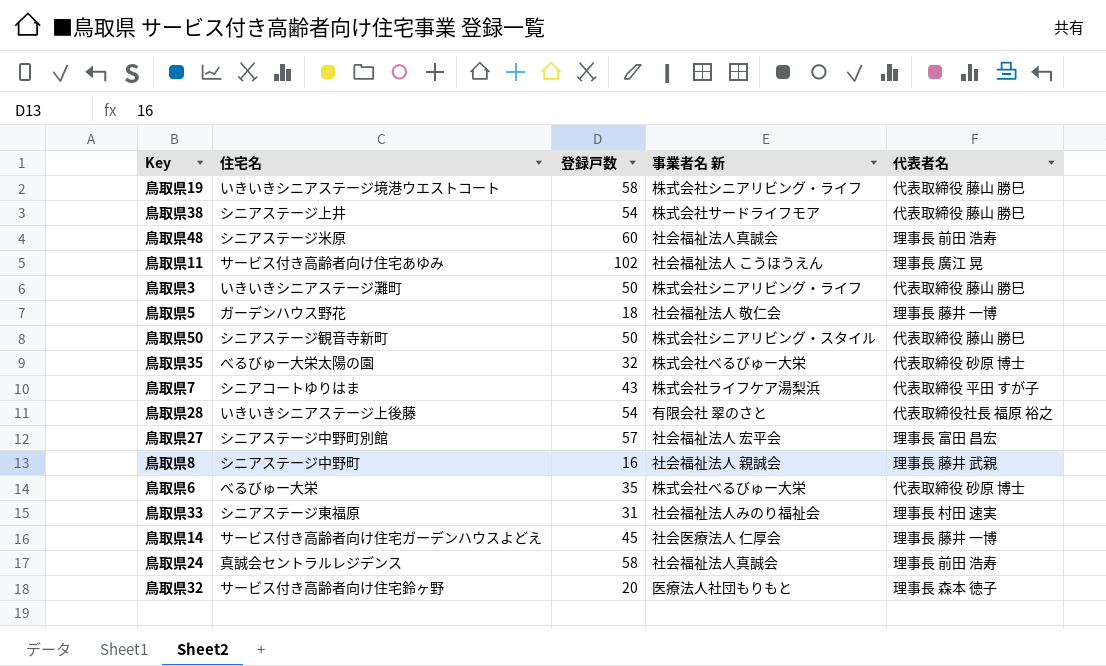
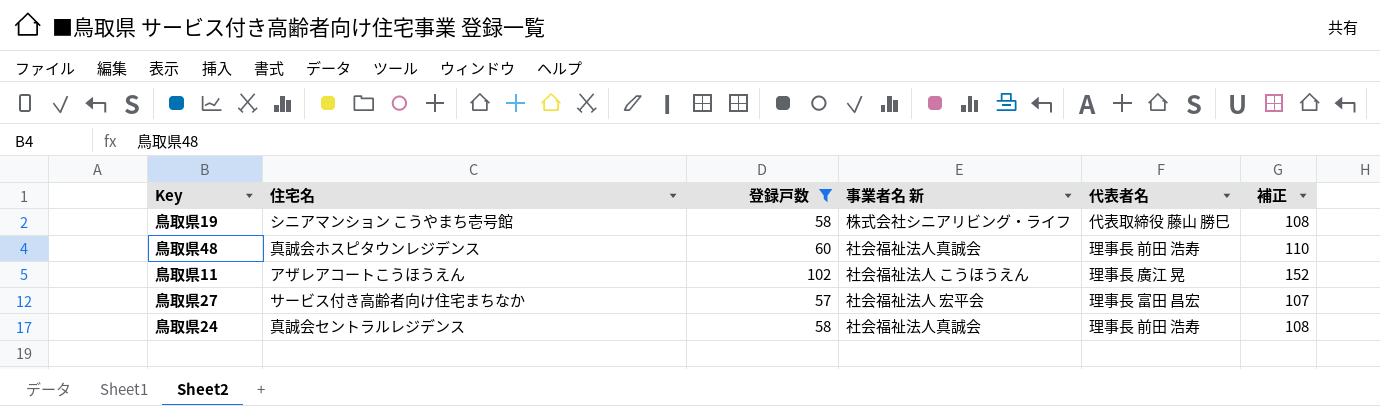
filter: none -> 登録戸数 >= 57
column 補正 | formula: none -> [登録戸数] + 50
鳥取県19 | 住宅名: いきいきシニアステージ境港ウエストコート -> シニアマンション こうやまち壱号館
鳥取県48 | 住宅名: シニアステージ米原 -> 真誠会ホスピタウンレジデンス
鳥取県11 | 住宅名: サービス付き高齢者向け住宅あゆみ -> アザレアコートこうほうえん
鳥取県27 | 住宅名: シニアステージ中野町別館 -> サービス付き高齢者向け住宅まちなか

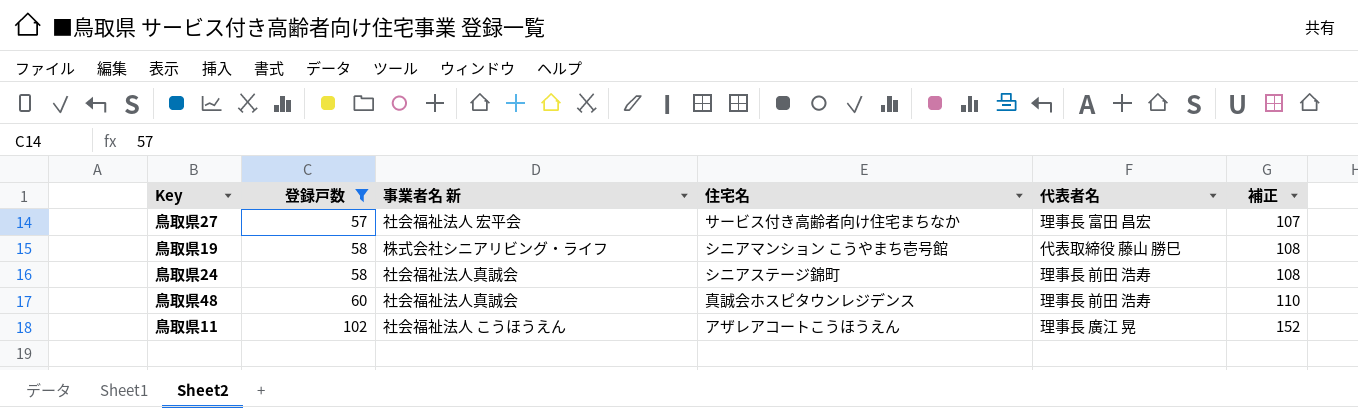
row order: none -> 登録戸数 ascending
column 住宅名 | position: 2 -> 4
鳥取県24 | 住宅名: 真誠会セントラルレジデンス -> シニアステージ錦町

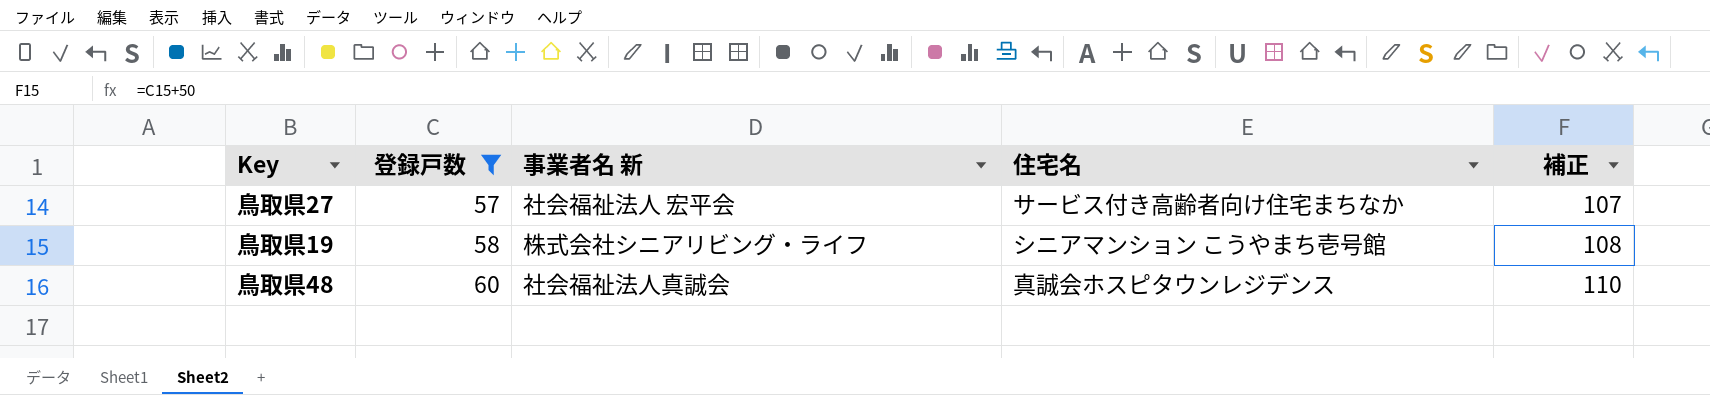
column 代表者名 | position: 5 -> none
row 鳥取県24: 58 | 社会福祉法人真誠会 | シニアステージ錦町 | 理事長 前田 浩寿 | 108 -> none
row 鳥取県11: 102 | 社会福祉法人 こうほうえん | アザレアコートこうほうえん | 理事長 廣江 晃 | 152 -> none

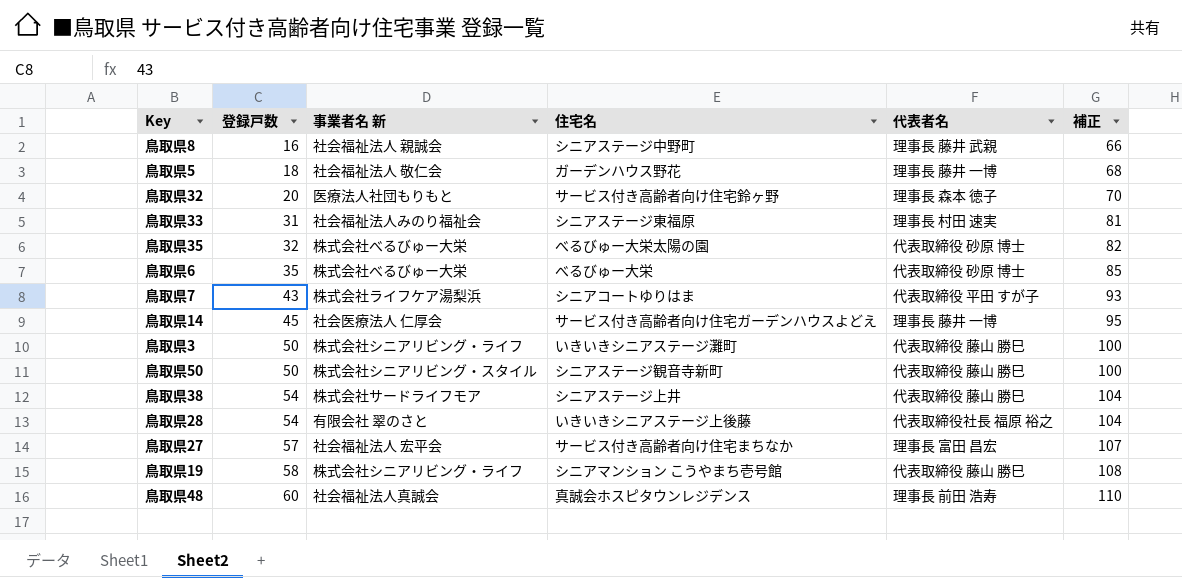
filter: 登録戸数 >= 57 -> none
column 代表者名 | position: none -> 5

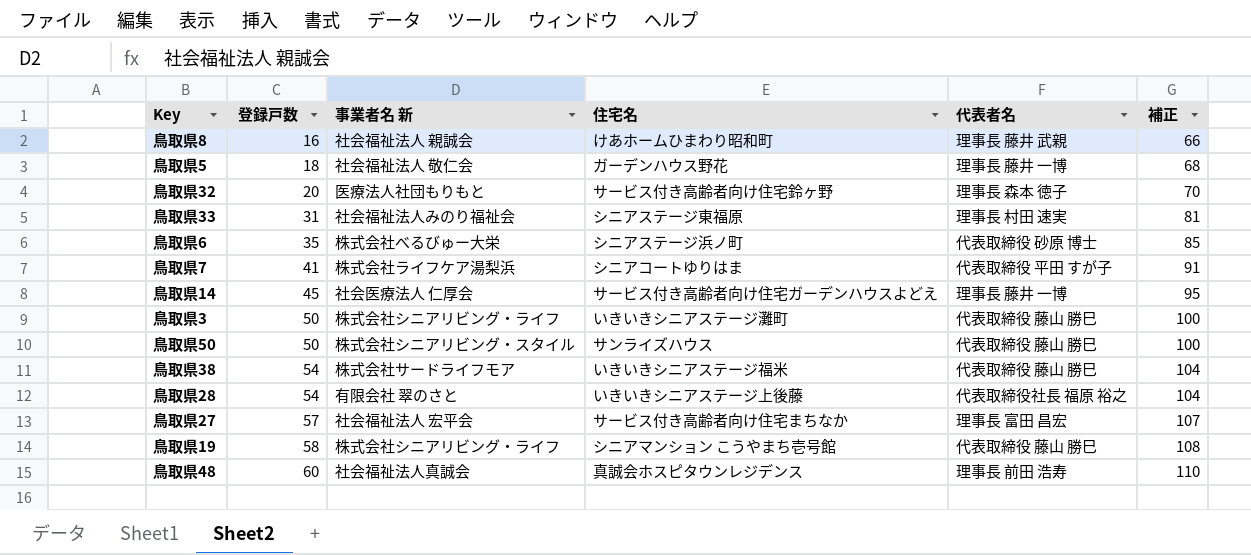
row 鳥取県35: 32 | 株式会社べるびゅー大栄 | べるびゅー大栄太陽の園 | 代表取締役 砂原 博士 | 82 -> none
鳥取県8 | 住宅名: シニアステージ中野町 -> けあホームひまわり昭和町
鳥取県6 | 住宅名: べるびゅー大栄 -> シニアステージ浜ノ町
鳥取県7 | 登録戸数: 43 -> 41
鳥取県7 | 補正: 93 -> 91
鳥取県50 | 住宅名: シニアステージ観音寺新町 -> サンライズハウス
鳥取県38 | 住宅名: シニアステージ上井 -> いきいきシニアステージ福米

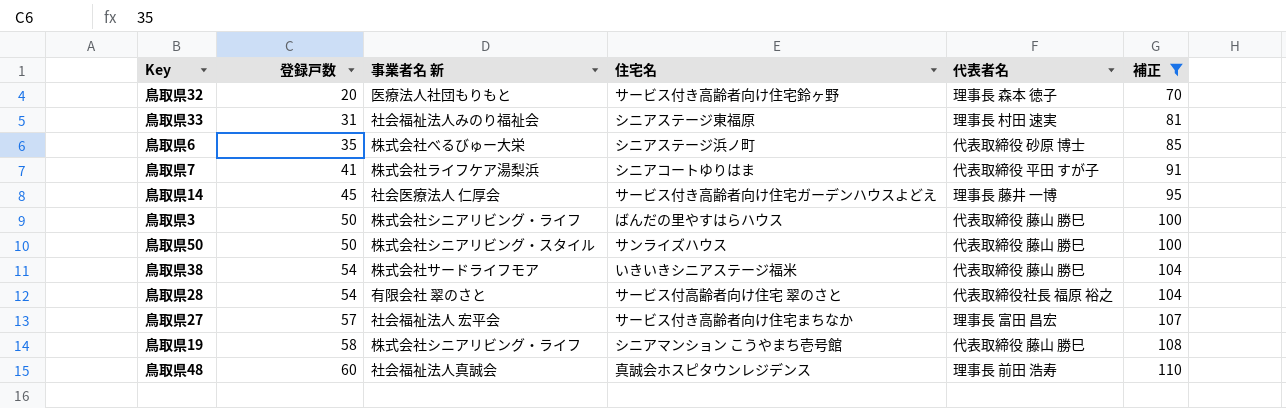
filter: none -> 補正 >= 70
鳥取県3 | 住宅名: いきいきシニアステージ灘町 -> ばんだの里やすはらハウス
鳥取県28 | 住宅名: いきいきシニアステージ上後藤 -> サービス付高齢者向け住宅 翠のさと

